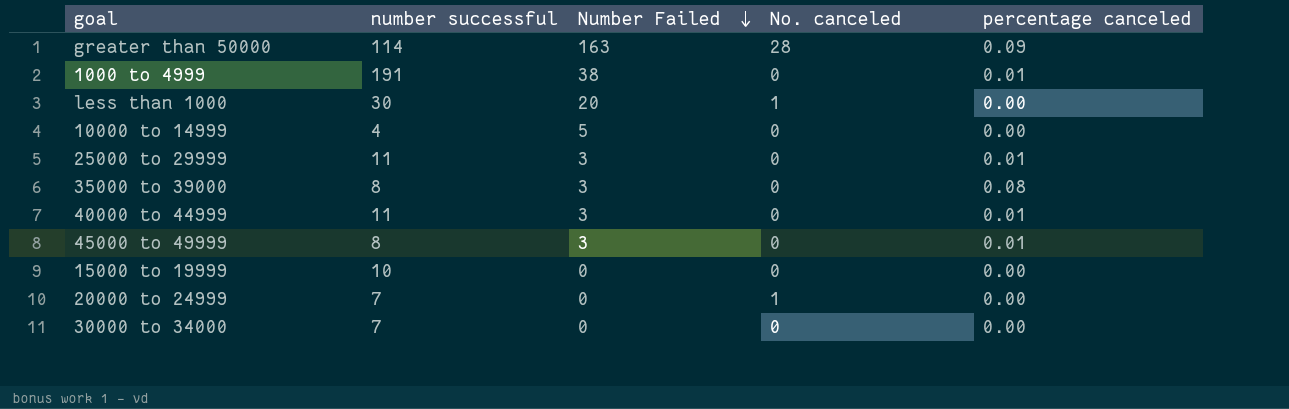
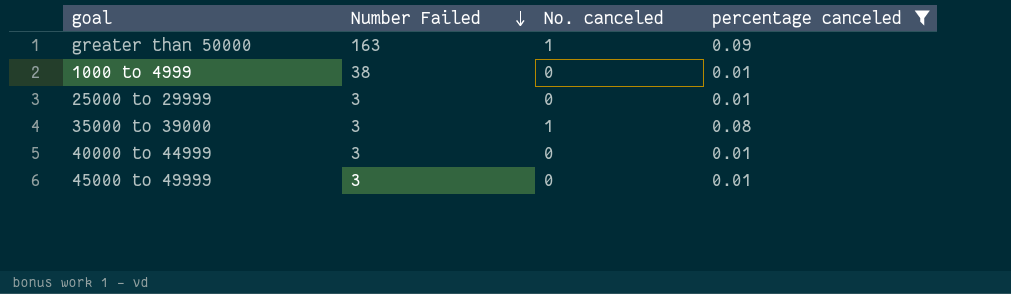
filter: none -> percentage canceled != 0.00
column number successful | position: 2 -> none
greater than 50000 | No. canceled: 28 -> 1
35000 to 39000 | No. canceled: 0 -> 1

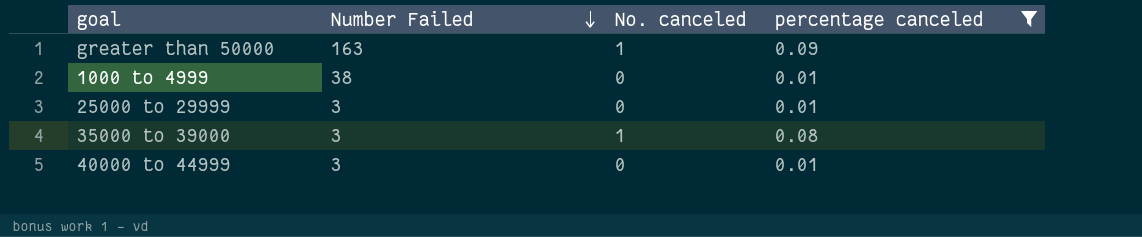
row 45000 to 49999: 3 | 0 | 0.01 -> none

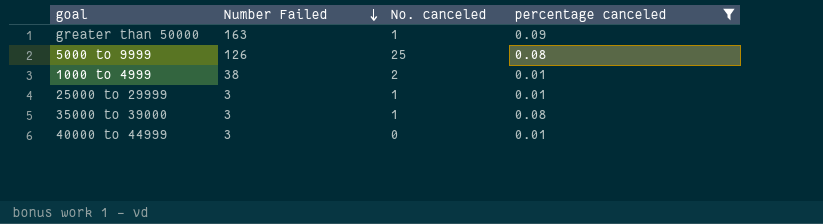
row 5000 to 9999: none -> 126 | 25 | 0.08
1000 to 4999 | No. canceled: 0 -> 2
25000 to 29999 | No. canceled: 0 -> 1

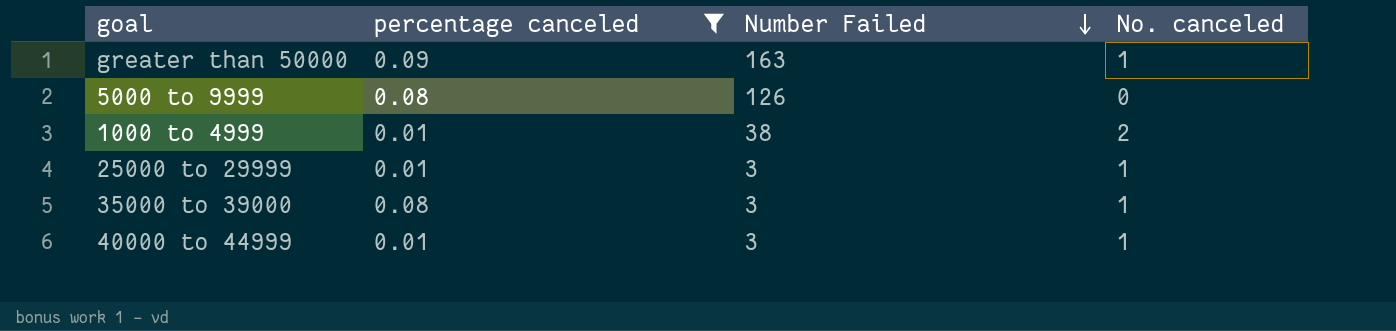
column percentage canceled | position: 4 -> 2
5000 to 9999 | No. canceled: 25 -> 0
40000 to 44999 | No. canceled: 0 -> 1

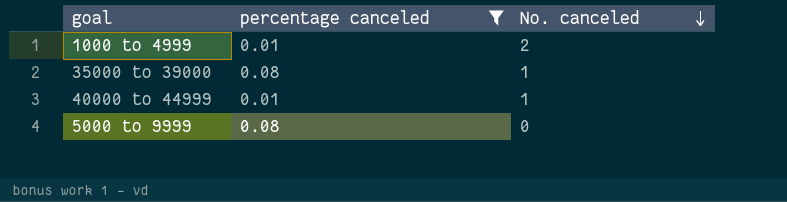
row order: Number Failed descending -> No. canceled descending
column Number Failed | position: 3 -> none
row greater than 50000: 0.09 | 163 | 1 -> none
row 25000 to 29999: 0.01 | 3 | 1 -> none

